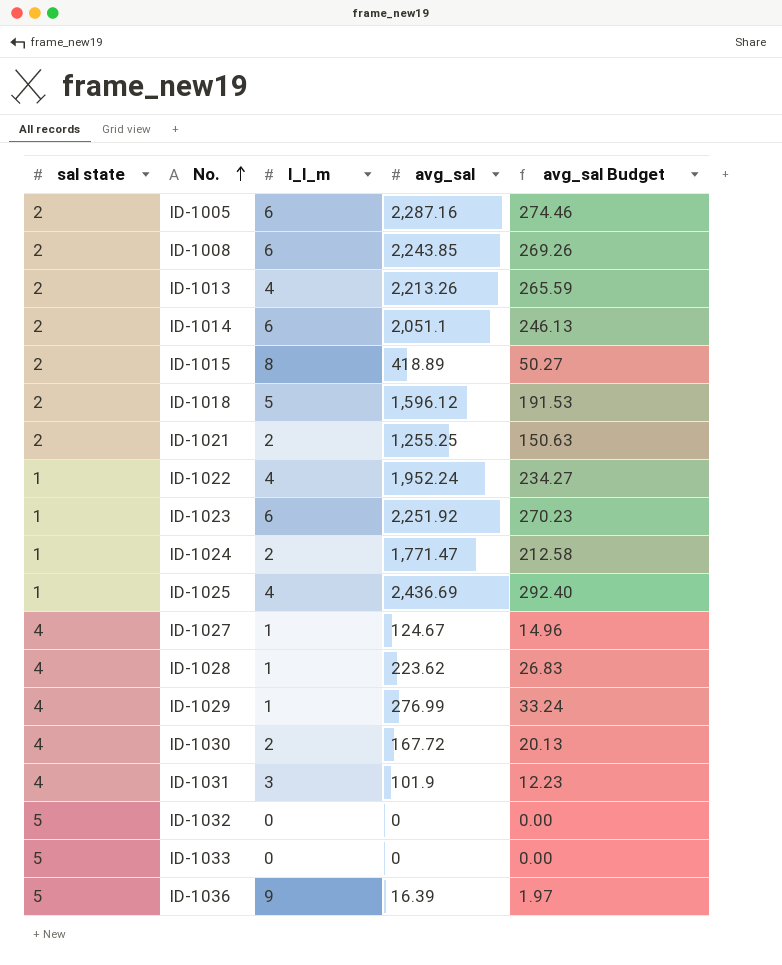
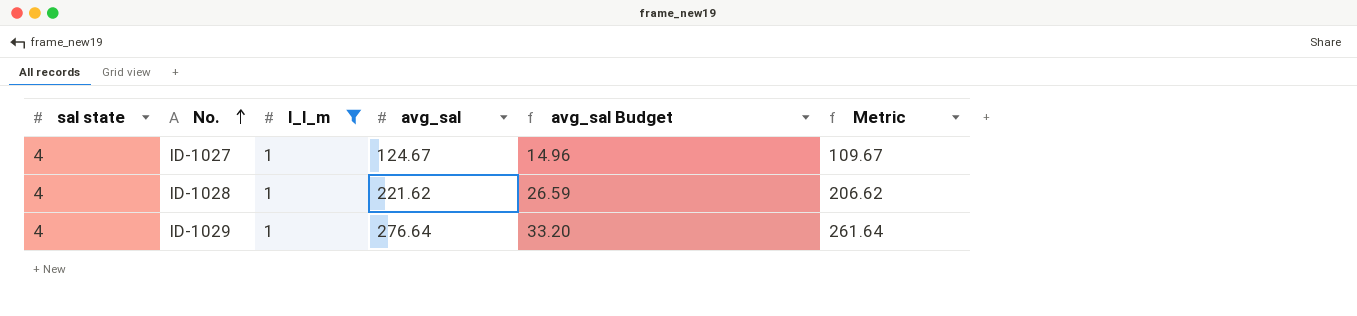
filter: none -> l_l_m = 1
column Metric | formula: none -> [avg_sal] - 15
ID-1028 | avg_sal: 223.62 -> 221.62
ID-1028 | avg_sal Budget: 26.83 -> 26.59
ID-1029 | avg_sal: 276.99 -> 276.64
ID-1029 | avg_sal Budget: 33.24 -> 33.20

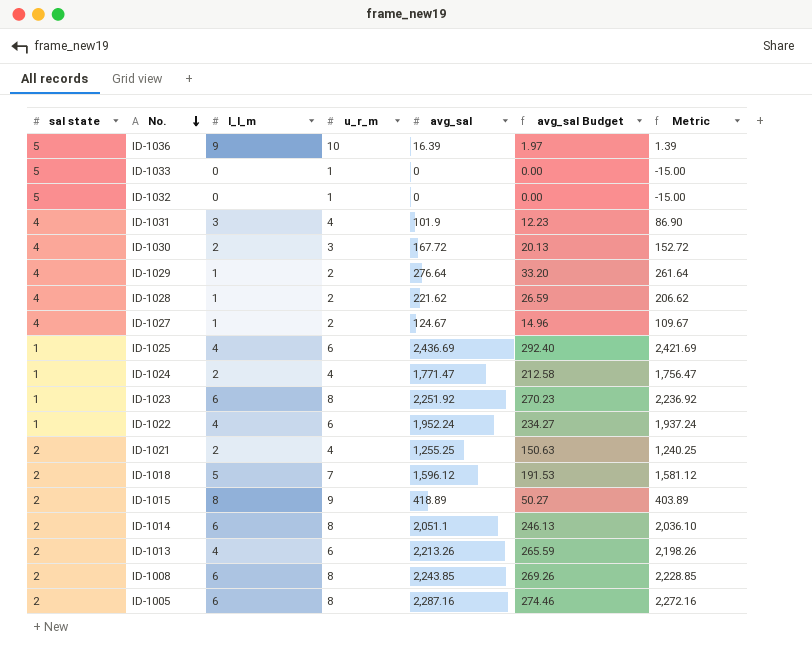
filter: l_l_m = 1 -> none
row order: No. ascending -> No. descending
column u_r_m | position: none -> 4

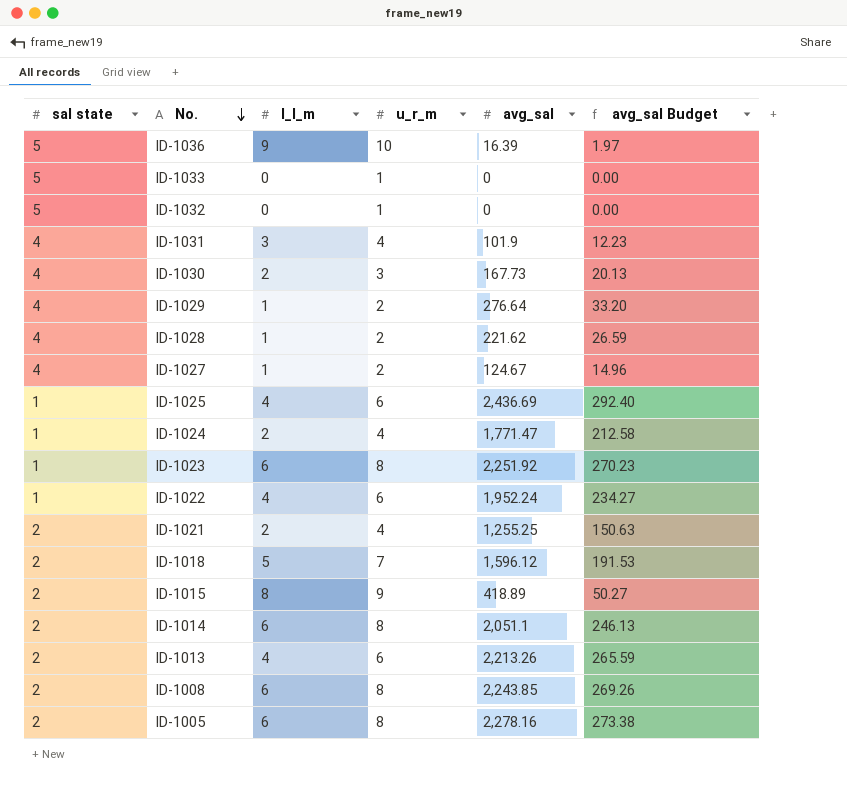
column Metric | formula: [avg_sal] - 15 -> none
ID-1030 | avg_sal: 167.72 -> 167.73
ID-1005 | avg_sal: 2,287.16 -> 2,278.16
ID-1005 | avg_sal Budget: 274.46 -> 273.38

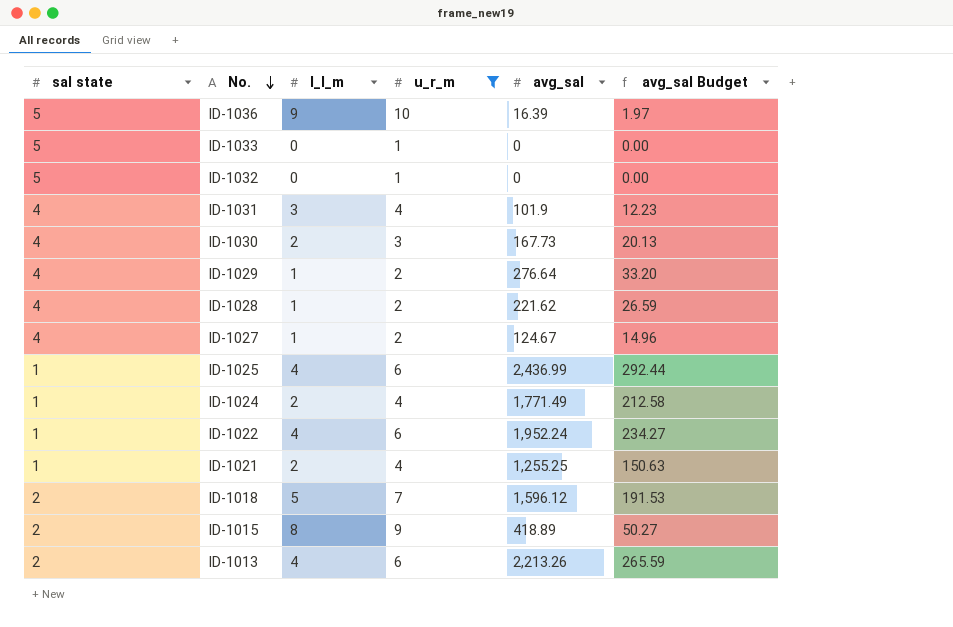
filter: none -> u_r_m != 8
ID-1025 | avg_sal: 2,436.69 -> 2,436.99
ID-1025 | avg_sal Budget: 292.40 -> 292.44
ID-1024 | avg_sal: 1,771.47 -> 1,771.49
ID-1021 | sal state: 2 -> 1

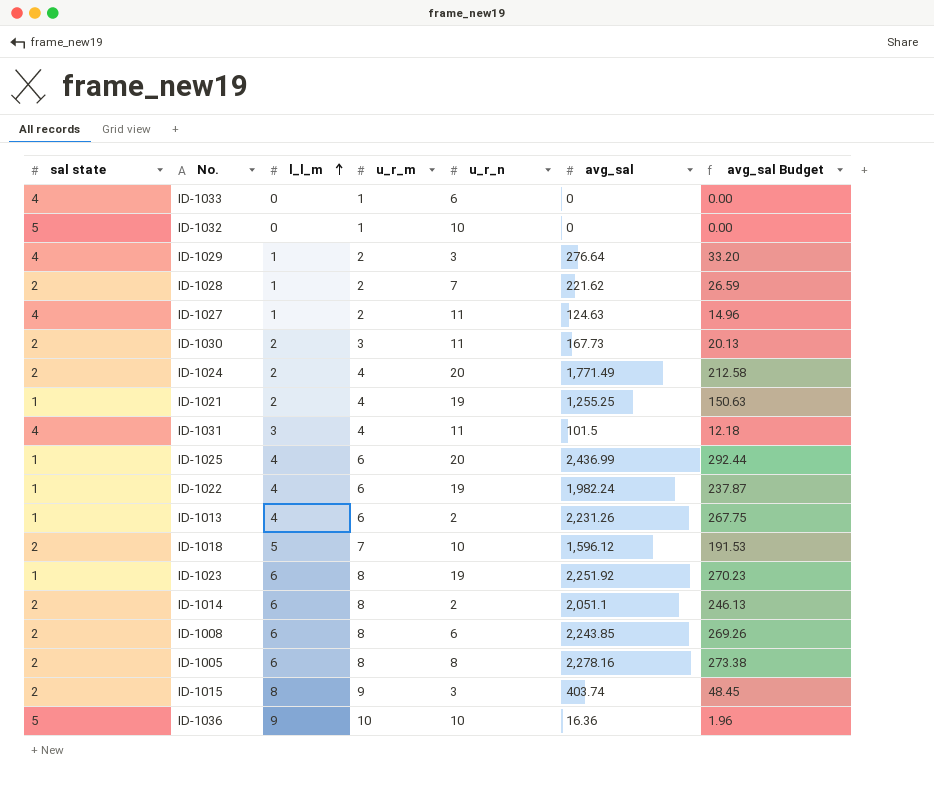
filter: u_r_m != 8 -> none
row order: No. descending -> l_l_m ascending
column u_r_n | position: none -> 5
ID-1033 | sal state: 5 -> 4
ID-1028 | sal state: 4 -> 2
ID-1027 | avg_sal: 124.67 -> 124.63
ID-1030 | sal state: 4 -> 2
ID-1024 | sal state: 1 -> 2
ID-1031 | avg_sal: 101.9 -> 101.5
ID-1031 | avg_sal Budget: 12.23 -> 12.18
ID-1022 | avg_sal: 1,952.24 -> 1,982.24
ID-1022 | avg_sal Budget: 234.27 -> 237.87
ID-1013 | sal state: 2 -> 1
ID-1013 | avg_sal: 2,213.26 -> 2,231.26
ID-1013 | avg_sal Budget: 265.59 -> 267.75
ID-1015 | avg_sal: 418.89 -> 403.74
ID-1015 | avg_sal Budget: 50.27 -> 48.45
ID-1036 | avg_sal: 16.39 -> 16.36
ID-1036 | avg_sal Budget: 1.97 -> 1.96

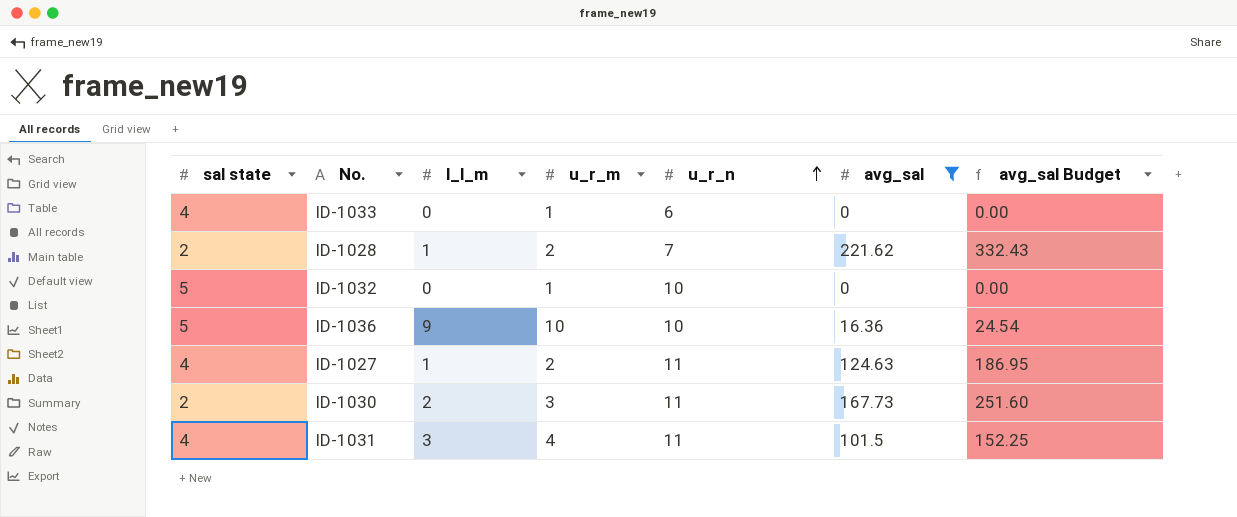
filter: none -> avg_sal <= 221.62
row order: l_l_m ascending -> u_r_n ascending
column avg_sal Budget | formula: [avg_sal] * 0.12 -> [avg_sal] * 1.5

